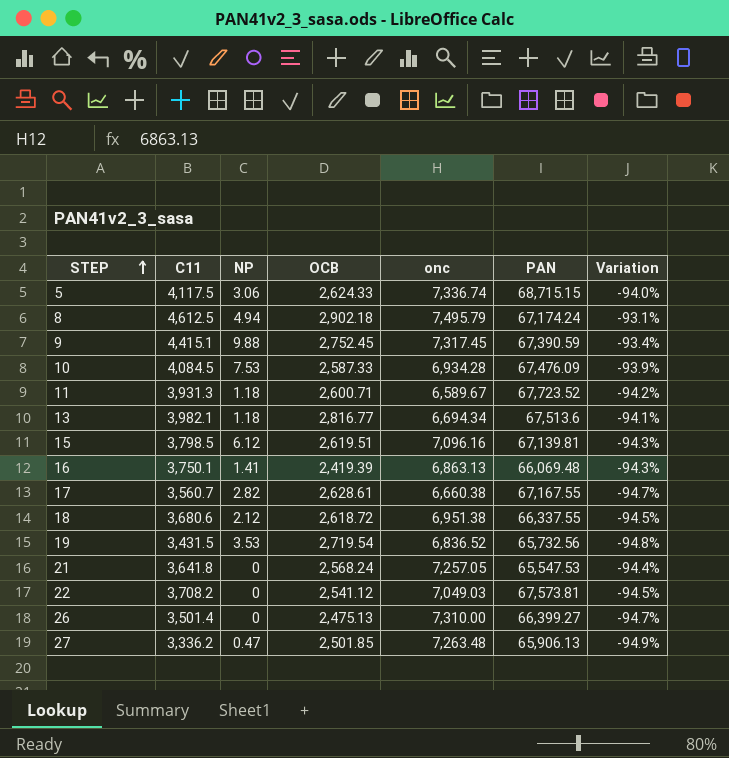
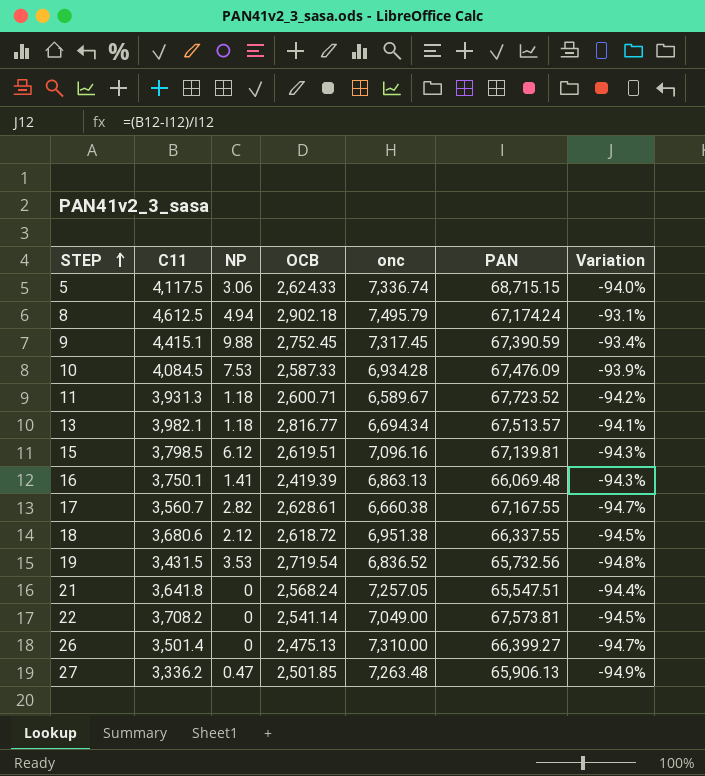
13 | PAN: 67,513.6 -> 67,513.57
21 | PAN: 65,547.53 -> 65,547.51
22 | OCB: 2,541.12 -> 2,541.14
22 | onc: 7,049.03 -> 7,049.00

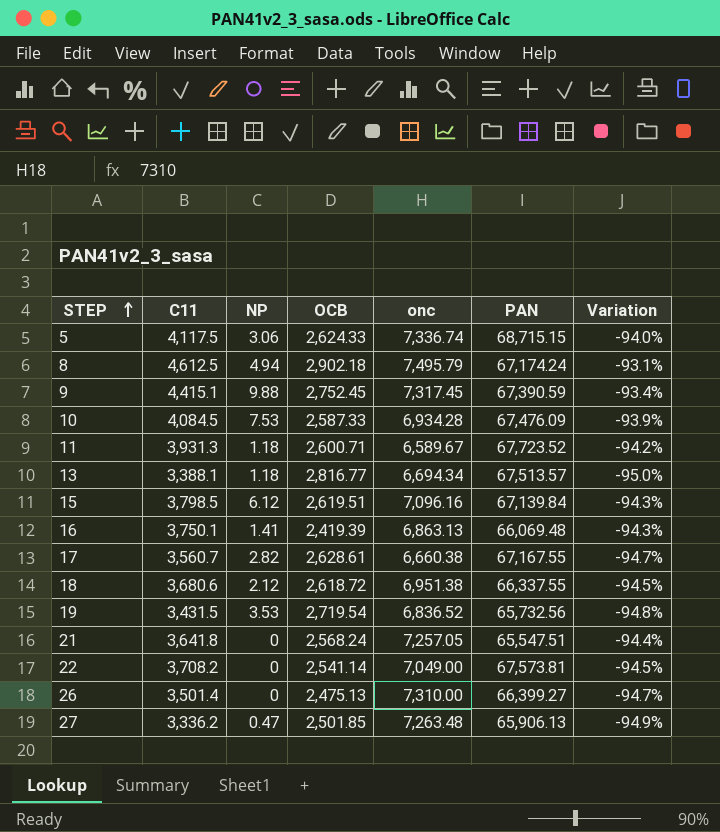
13 | C11: 3,982.1 -> 3,388.1
13 | Variation: -94.1% -> -95.0%
15 | PAN: 67,139.81 -> 67,139.84

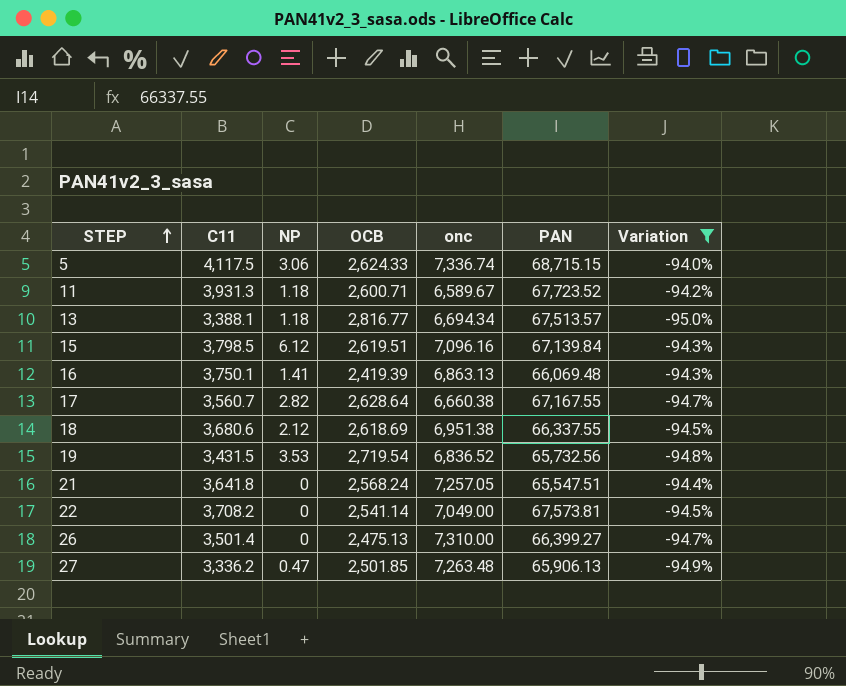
filter: none -> Variation <= -94.0%
17 | OCB: 2,628.61 -> 2,628.64
18 | OCB: 2,618.72 -> 2,618.69

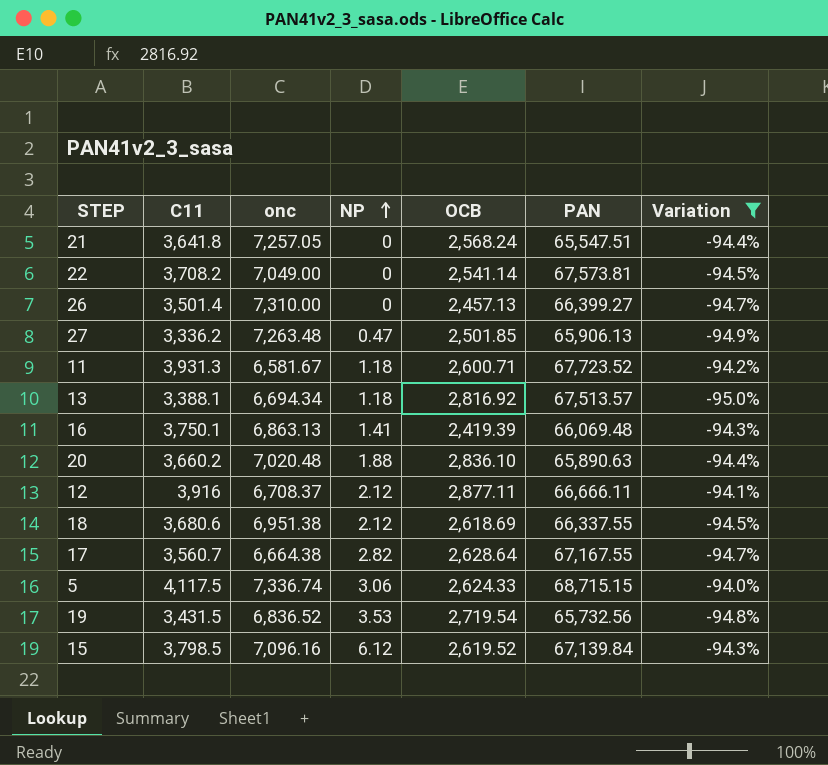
row order: STEP ascending -> NP ascending
column onc | position: 5 -> 3
26 | OCB: 2,475.13 -> 2,457.13
11 | onc: 6,589.67 -> 6,581.67
13 | OCB: 2,816.77 -> 2,816.92
row 20: none -> 3,660.2 | 7,020.48 | 1.88 | 2,836.10 | 65,890.63 | -94.4%
row 12: none -> 3,916 | 6,708.37 | 2.12 | 2,877.11 | 66,666.11 | -94.1%
17 | onc: 6,660.38 -> 6,664.38
15 | OCB: 2,619.51 -> 2,619.52

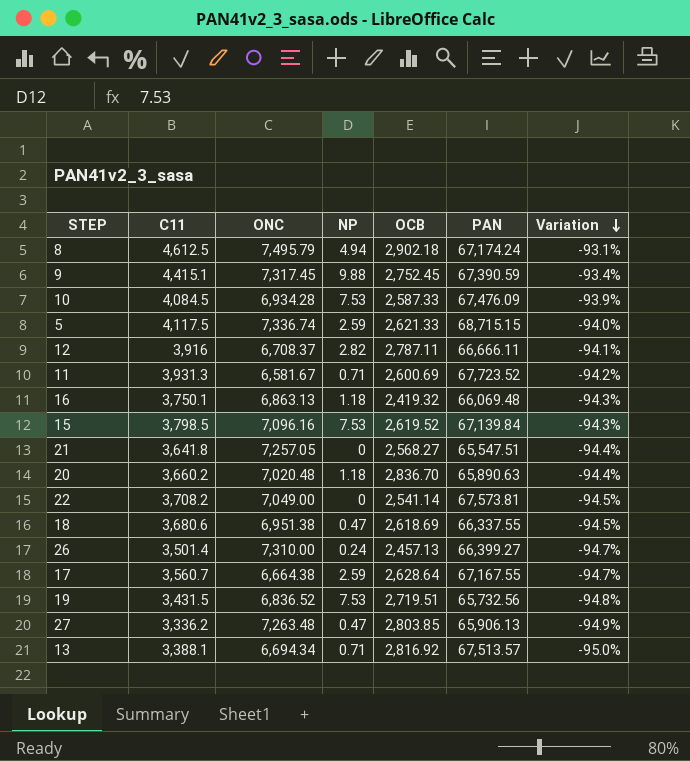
filter: Variation <= -94.0% -> none
row order: NP ascending -> Variation descending
column name: onc -> ONC
5 | NP: 3.06 -> 2.59
5 | OCB: 2,624.33 -> 2,621.33
12 | NP: 2.12 -> 2.82
12 | OCB: 2,877.11 -> 2,787.11
11 | NP: 1.18 -> 0.71
11 | OCB: 2,600.71 -> 2,600.69
16 | NP: 1.41 -> 1.18
16 | OCB: 2,419.39 -> 2,419.32
15 | NP: 6.12 -> 7.53
21 | OCB: 2,568.24 -> 2,568.27
20 | NP: 1.88 -> 1.18
20 | OCB: 2,836.10 -> 2,836.70
18 | NP: 2.12 -> 0.47
26 | NP: 0 -> 0.24
17 | NP: 2.82 -> 2.59
19 | NP: 3.53 -> 7.53
19 | OCB: 2,719.54 -> 2,719.51
27 | OCB: 2,501.85 -> 2,803.85
13 | NP: 1.18 -> 0.71

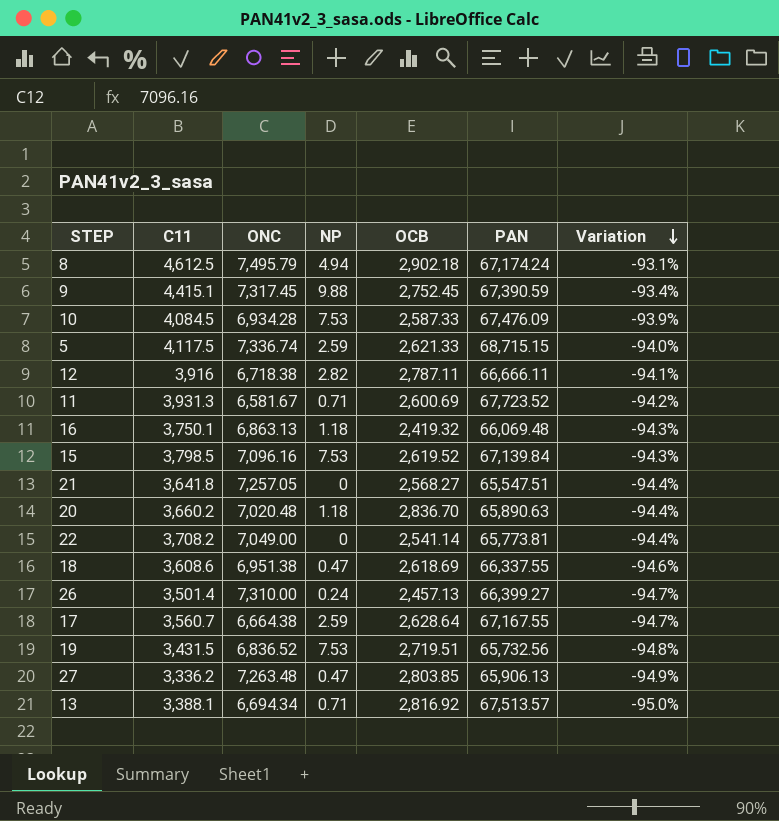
12 | ONC: 6,708.37 -> 6,718.38
22 | PAN: 67,573.81 -> 65,773.81
22 | Variation: -94.5% -> -94.4%
18 | C11: 3,680.6 -> 3,608.6
18 | Variation: -94.5% -> -94.6%

